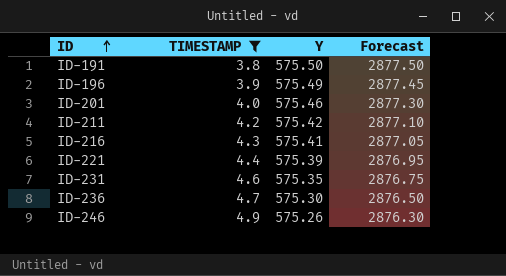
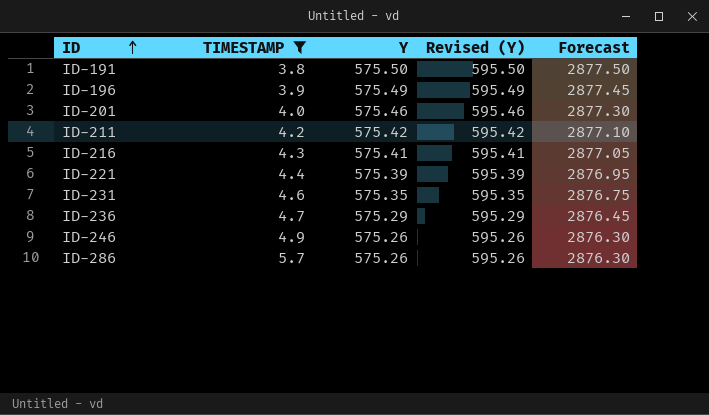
column Revised (Y) | formula: none -> [Y] + 20
ID-236 | Y: 575.30 -> 575.29
ID-236 | Forecast: 2876.50 -> 2876.45
row ID-286: none -> 5.7 | 575.26 | 595.26 | 2876.30

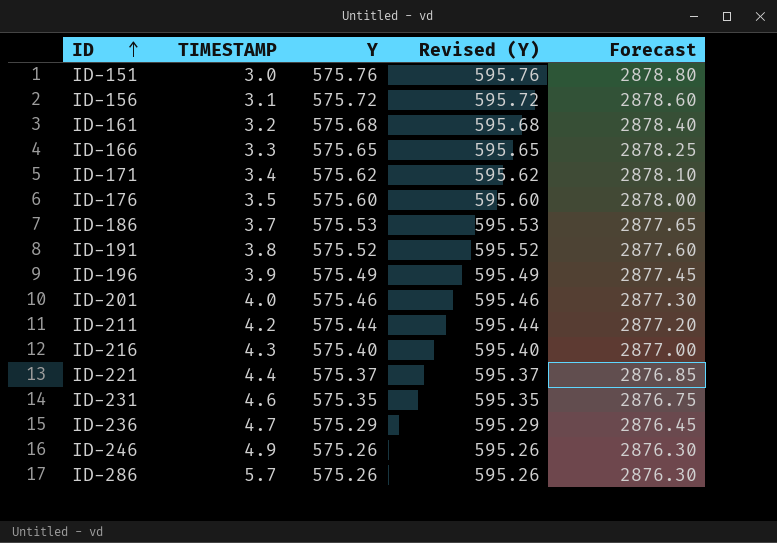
filter: TIMESTAMP >= 3.8 -> none
ID-191 | Y: 575.50 -> 575.52
ID-191 | Revised (Y): 595.50 -> 595.52
ID-191 | Forecast: 2877.50 -> 2877.60
ID-211 | Y: 575.42 -> 575.44
ID-211 | Revised (Y): 595.42 -> 595.44
ID-211 | Forecast: 2877.10 -> 2877.20
ID-216 | Y: 575.41 -> 575.40
ID-216 | Revised (Y): 595.41 -> 595.40
ID-216 | Forecast: 2877.05 -> 2877.00
ID-221 | Y: 575.39 -> 575.37
ID-221 | Revised (Y): 595.39 -> 595.37
ID-221 | Forecast: 2876.95 -> 2876.85

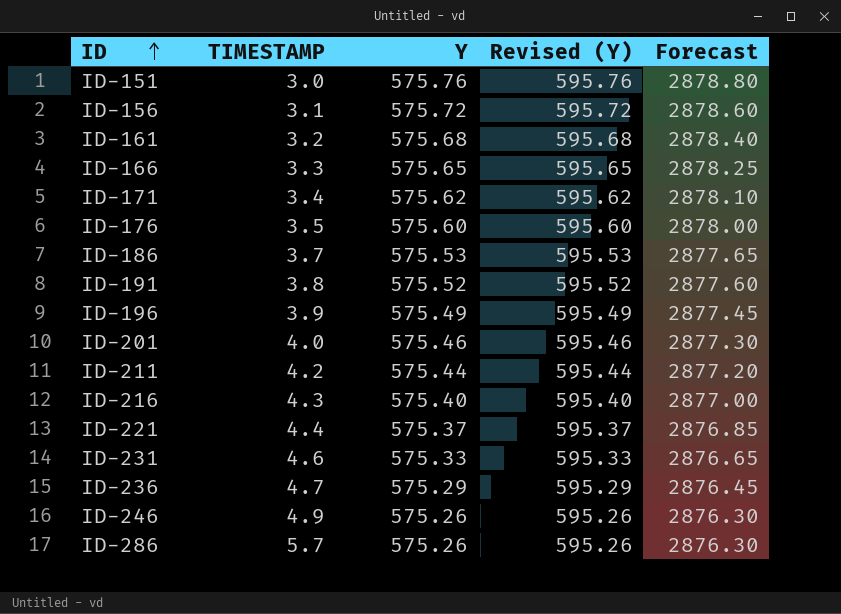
ID-231 | Y: 575.35 -> 575.33
ID-231 | Revised (Y): 595.35 -> 595.33
ID-231 | Forecast: 2876.75 -> 2876.65

